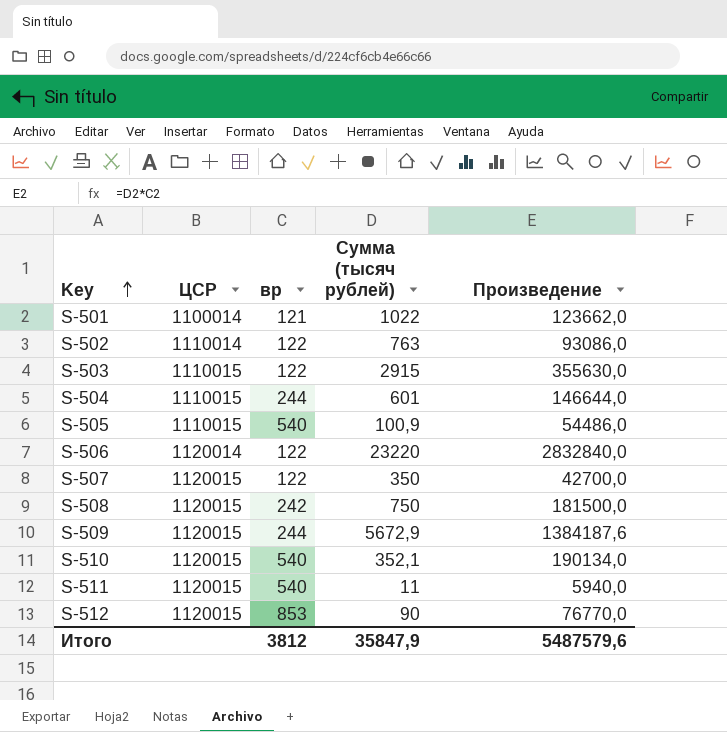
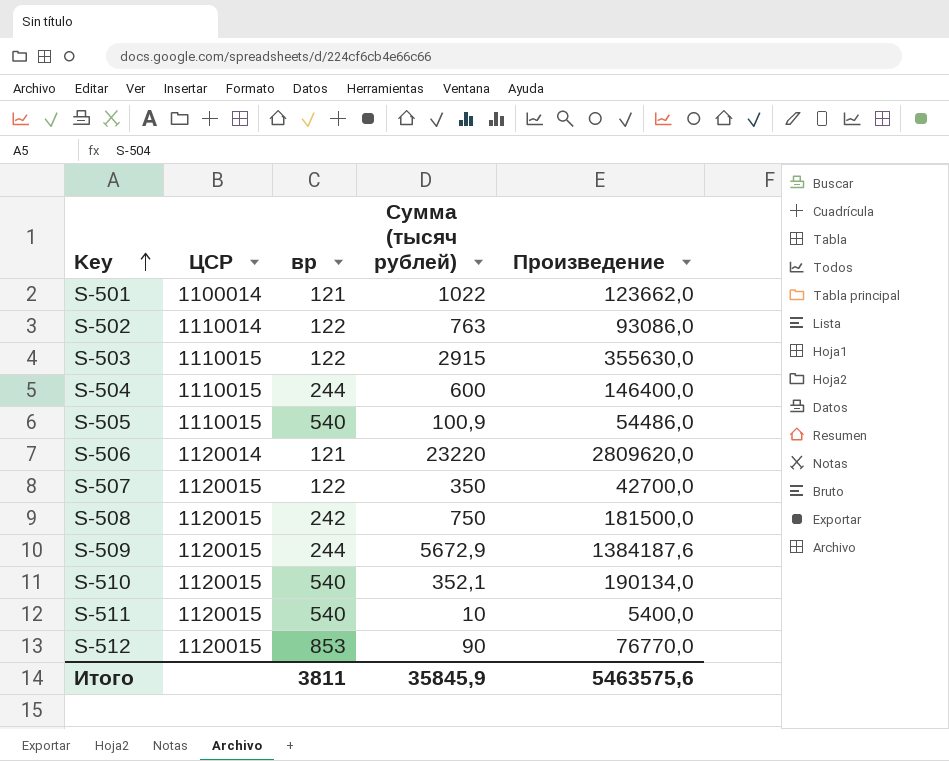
S-504 | Сумма (тысяч рублей): 601 -> 600
S-504 | Произведение: 146644,0 -> 146400,0
S-506 | вр: 122 -> 121
S-506 | Произведение: 2832840,0 -> 2809620,0
S-511 | Сумма (тысяч рублей): 11 -> 10
S-511 | Произведение: 5940,0 -> 5400,0
Итого | вр: 3812 -> 3811
Итого | Сумма (тысяч рублей): 35847,9 -> 35845,9
Итого | Произведение: 5487579,6 -> 5463575,6

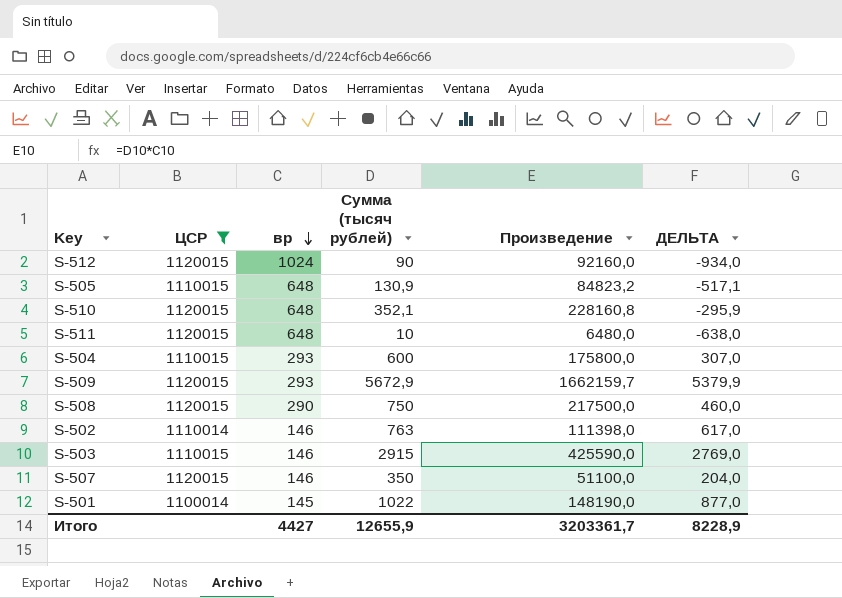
filter: none -> ЦСР != 1120014
row order: Key ascending -> вр descending
column ДЕЛЬТА | formula: none -> [Сумма (тысяч рублей)] - [вр]
S-512 | вр: 853 -> 1024
S-512 | Произведение: 76770,0 -> 92160,0
S-505 | вр: 540 -> 648
S-505 | Сумма (тысяч рублей): 100,9 -> 130,9
S-505 | Произведение: 54486,0 -> 84823,2
S-510 | вр: 540 -> 648
S-510 | Произведение: 190134,0 -> 228160,8
S-511 | вр: 540 -> 648
S-511 | Произведение: 5400,0 -> 6480,0
S-504 | вр: 244 -> 293
S-504 | Произведение: 146400,0 -> 175800,0
S-509 | вр: 244 -> 293
S-509 | Произведение: 1384187,6 -> 1662159,7
S-508 | вр: 242 -> 290
S-508 | Произведение: 181500,0 -> 217500,0
S-502 | вр: 122 -> 146
S-502 | Произведение: 93086,0 -> 111398,0
S-503 | вр: 122 -> 146
S-503 | Произведение: 355630,0 -> 425590,0
S-507 | вр: 122 -> 146
S-507 | Произведение: 42700,0 -> 51100,0
S-501 | вр: 121 -> 145
S-501 | Произведение: 123662,0 -> 148190,0
Итого | вр: 3811 -> 4427
Итого | Сумма (тысяч рублей): 35845,9 -> 12655,9
Итого | Произведение: 5463575,6 -> 3203361,7

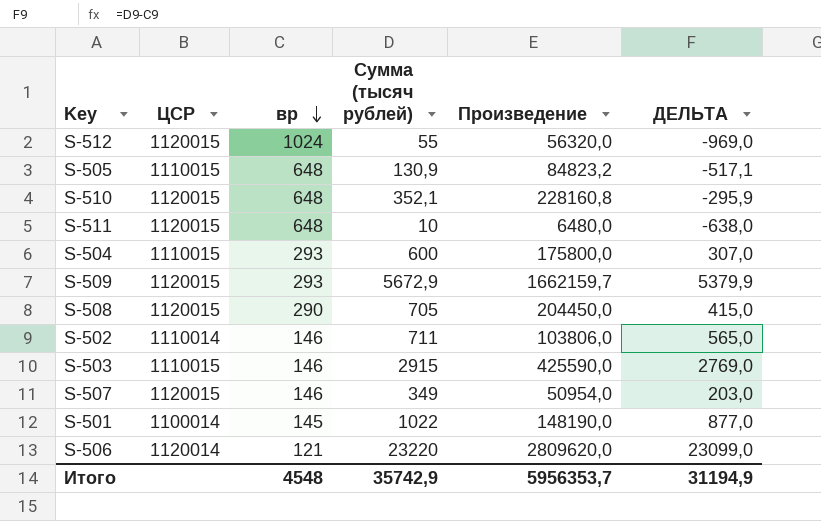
filter: ЦСР != 1120014 -> none
S-512 | Сумма (тысяч рублей): 90 -> 55
S-512 | Произведение: 92160,0 -> 56320,0
S-512 | ДЕЛЬТА: -934,0 -> -969,0
S-508 | Сумма (тысяч рублей): 750 -> 705
S-508 | Произведение: 217500,0 -> 204450,0
S-508 | ДЕЛЬТА: 460,0 -> 415,0
S-502 | Сумма (тысяч рублей): 763 -> 711
S-502 | Произведение: 111398,0 -> 103806,0
S-502 | ДЕЛЬТА: 617,0 -> 565,0
S-507 | Сумма (тысяч рублей): 350 -> 349
S-507 | Произведение: 51100,0 -> 50954,0
S-507 | ДЕЛЬТА: 204,0 -> 203,0
Итого | вр: 4427 -> 4548
Итого | Сумма (тысяч рублей): 12655,9 -> 35742,9
Итого | Произведение: 3203361,7 -> 5956353,7
Итого | ДЕЛЬТА: 8228,9 -> 31194,9

